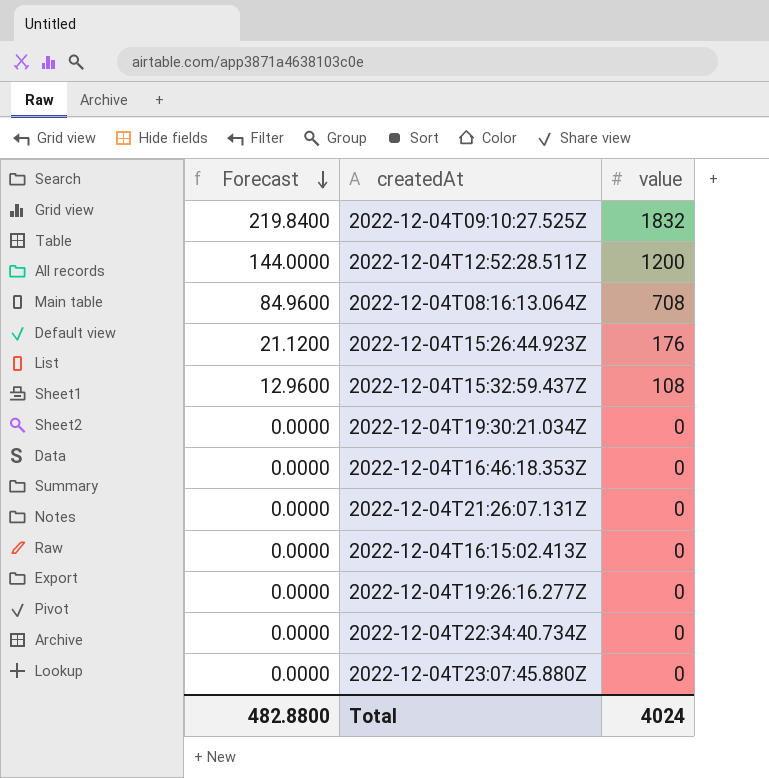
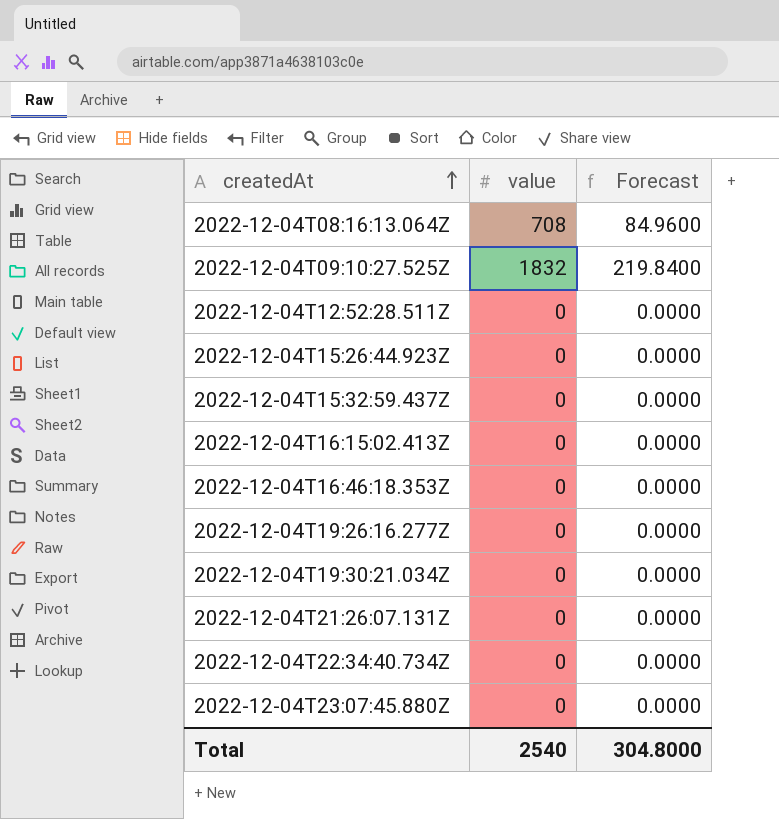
row order: Forecast descending -> createdAt ascending
column Forecast | position: 1 -> 3
2022-12-04T12:52:28.511Z | value: 1200 -> 0
2022-12-04T12:52:28.511Z | Forecast: 144.0000 -> 0.0000
2022-12-04T15:26:44.923Z | value: 176 -> 0
2022-12-04T15:26:44.923Z | Forecast: 21.1200 -> 0.0000
2022-12-04T15:32:59.437Z | value: 108 -> 0
2022-12-04T15:32:59.437Z | Forecast: 12.9600 -> 0.0000
Total | value: 4024 -> 2540
Total | Forecast: 482.8800 -> 304.8000

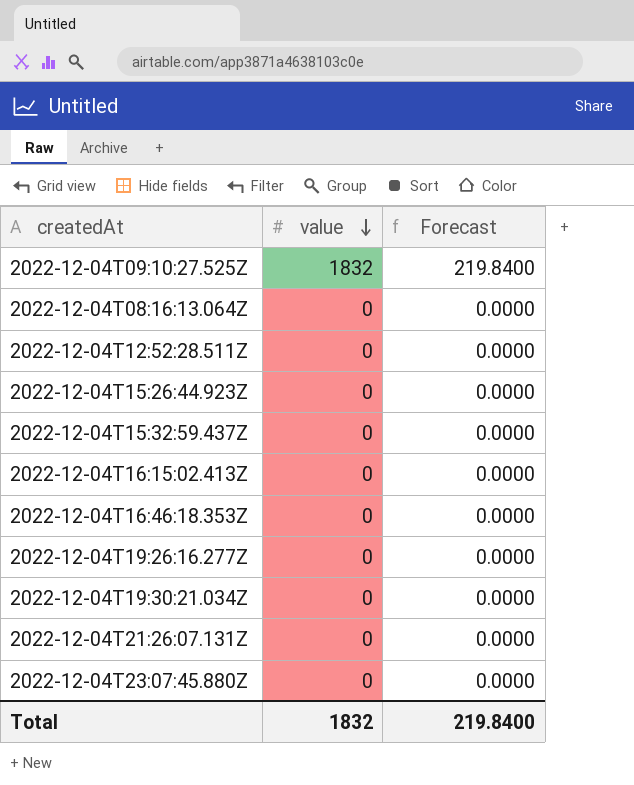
row order: createdAt ascending -> value descending
row 2022-12-04T22:34:40.734Z: 0 | 0.0000 -> none
2022-12-04T08:16:13.064Z | value: 708 -> 0
2022-12-04T08:16:13.064Z | Forecast: 84.9600 -> 0.0000
Total | value: 2540 -> 1832
Total | Forecast: 304.8000 -> 219.8400

